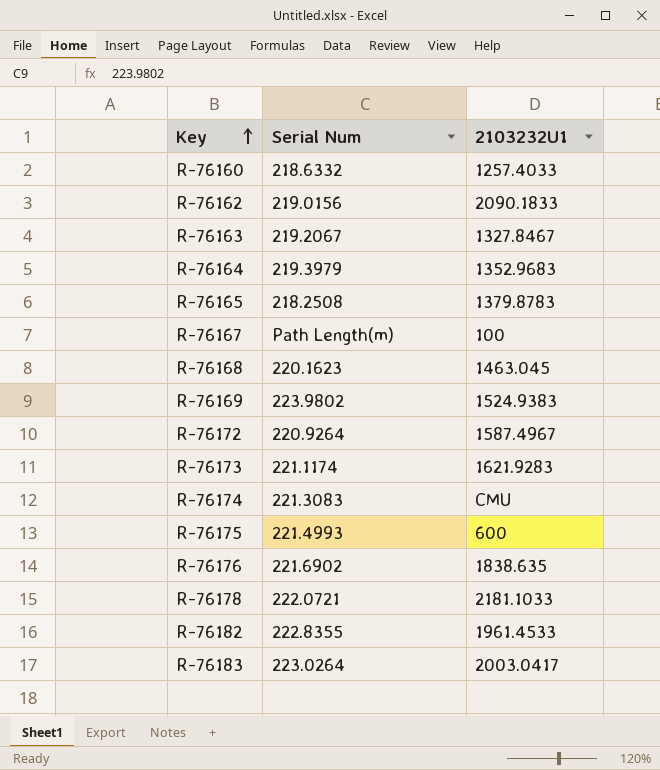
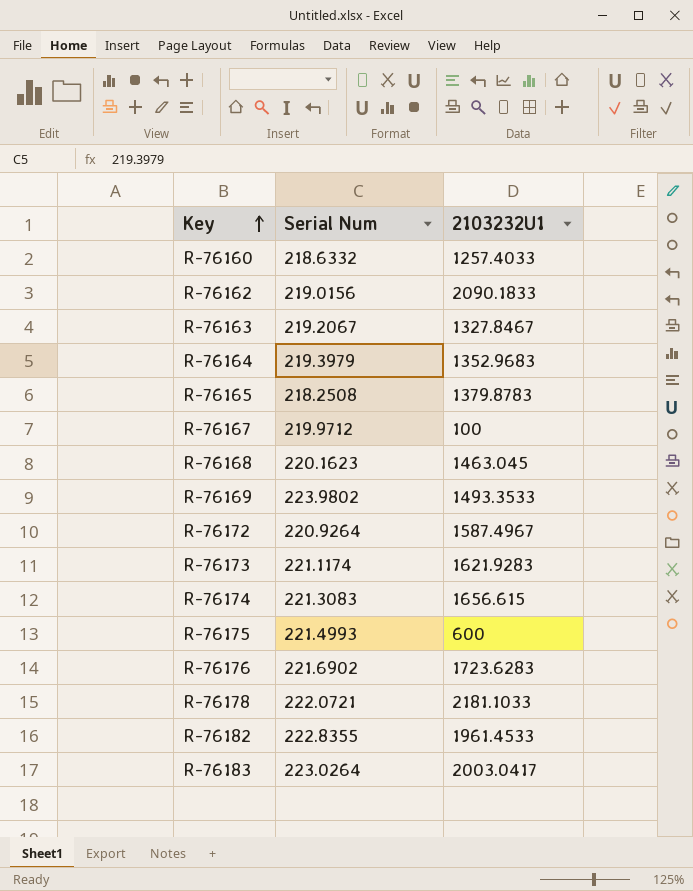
R-76167 | Serial Num: Path Length(m) -> 219.9712
R-76169 | 2103232U1: 1524.9383 -> 1493.3533
R-76174 | 2103232U1: CMU -> 1656.615
R-76176 | 2103232U1: 1838.635 -> 1723.6283

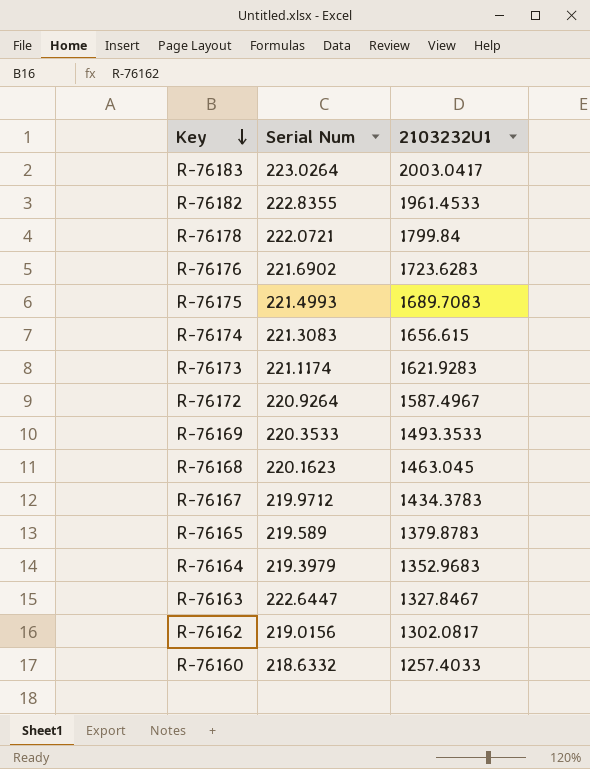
row order: Key ascending -> Key descending
R-76178 | 2103232U1: 2181.1033 -> 1799.84
R-76175 | 2103232U1: 600 -> 1689.7083
R-76169 | Serial Num: 223.9802 -> 220.3533
R-76167 | 2103232U1: 100 -> 1434.3783
R-76165 | Serial Num: 218.2508 -> 219.589
R-76163 | Serial Num: 219.2067 -> 222.6447
R-76162 | 2103232U1: 2090.1833 -> 1302.0817

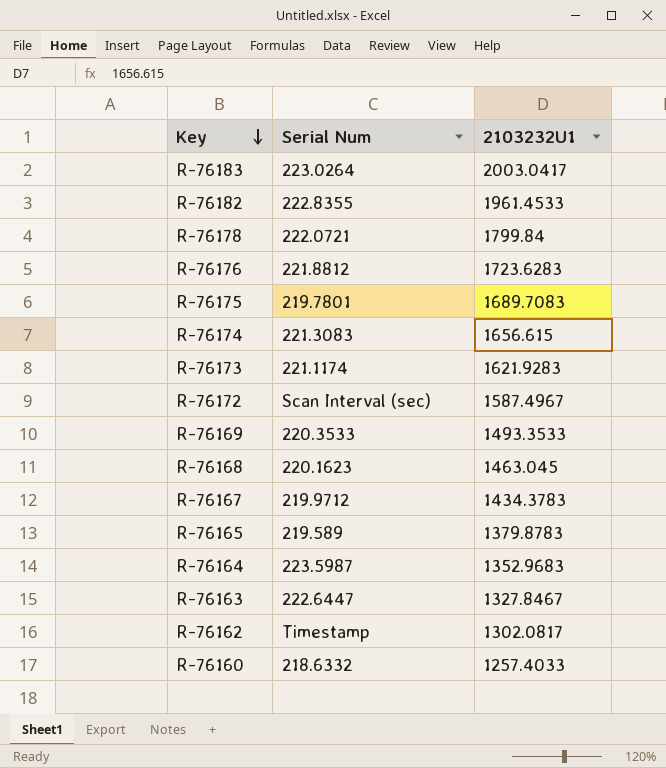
R-76176 | Serial Num: 221.6902 -> 221.8812
R-76175 | Serial Num: 221.4993 -> 219.7801
R-76172 | Serial Num: 220.9264 -> Scan Interval (sec)
R-76164 | Serial Num: 219.3979 -> 223.5987
R-76162 | Serial Num: 219.0156 -> Timestamp

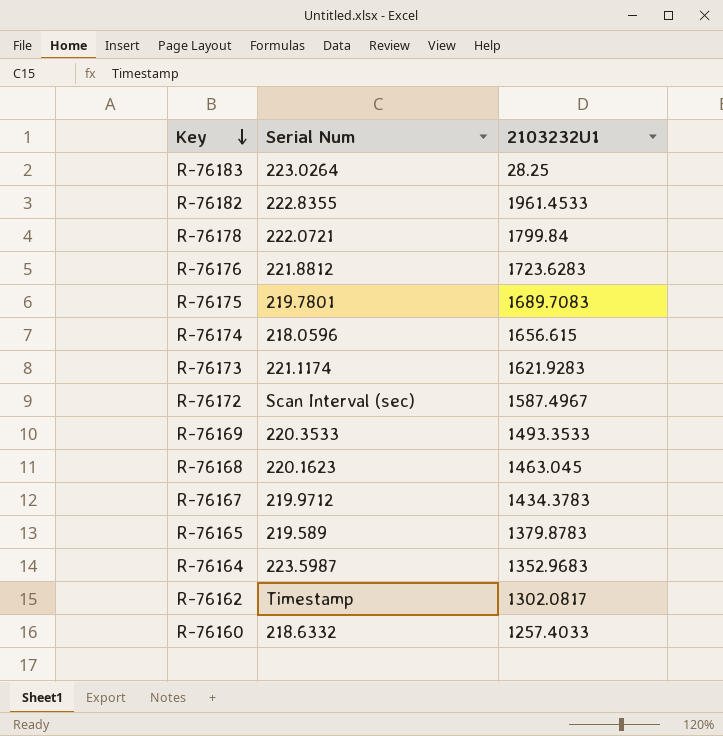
row R-76163: 222.6447 | 1327.8467 -> none
R-76183 | 2103232U1: 2003.0417 -> 28.25
R-76174 | Serial Num: 221.3083 -> 218.0596

